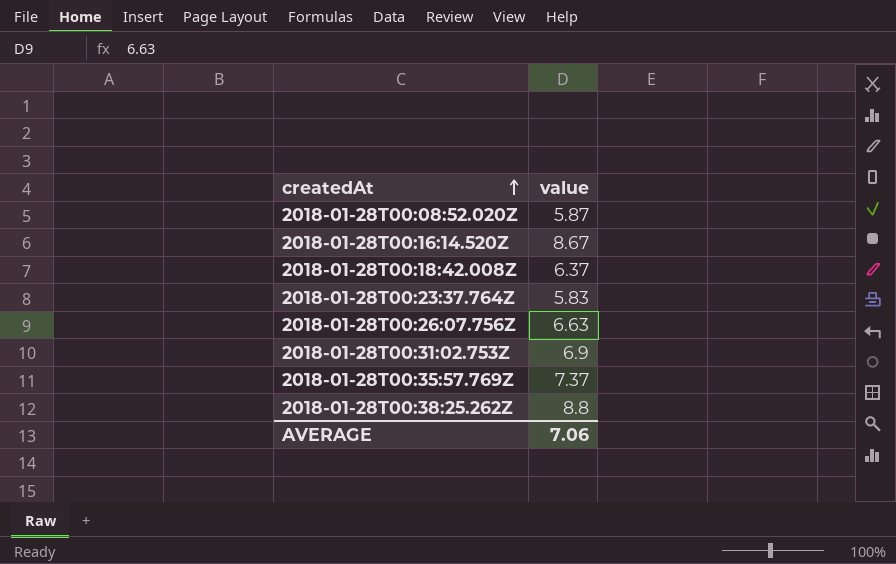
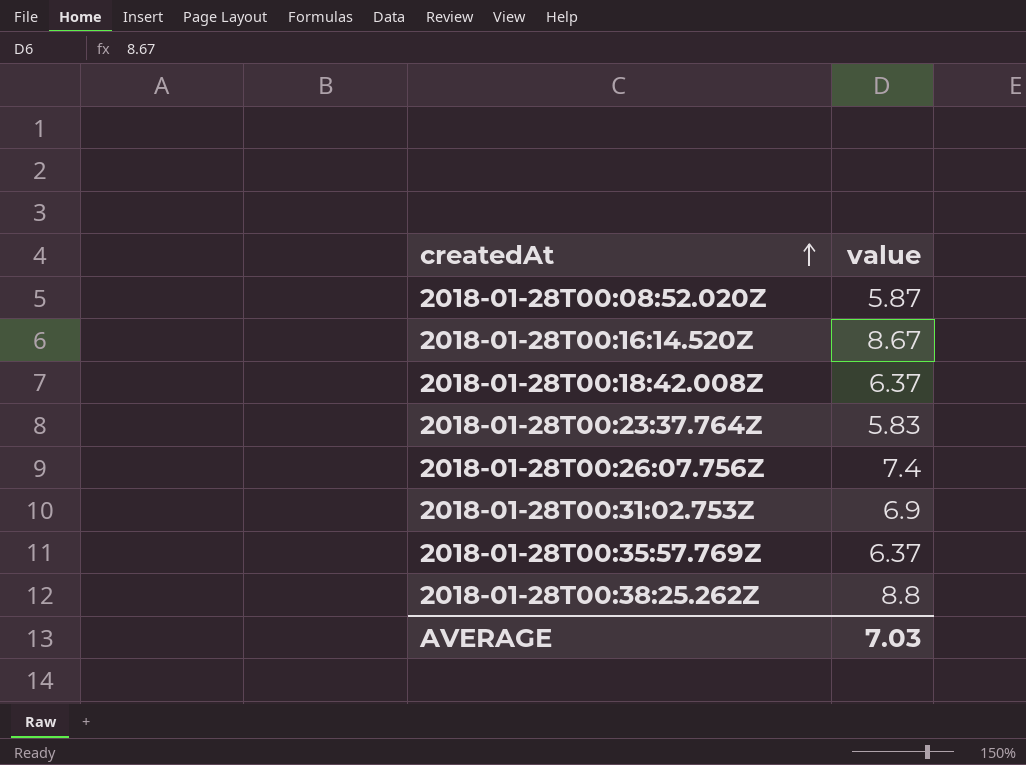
2018-01-28T00:26:07.756Z | value: 6.63 -> 7.4
2018-01-28T00:35:57.769Z | value: 7.37 -> 6.37
AVERAGE | value: 7.06 -> 7.03

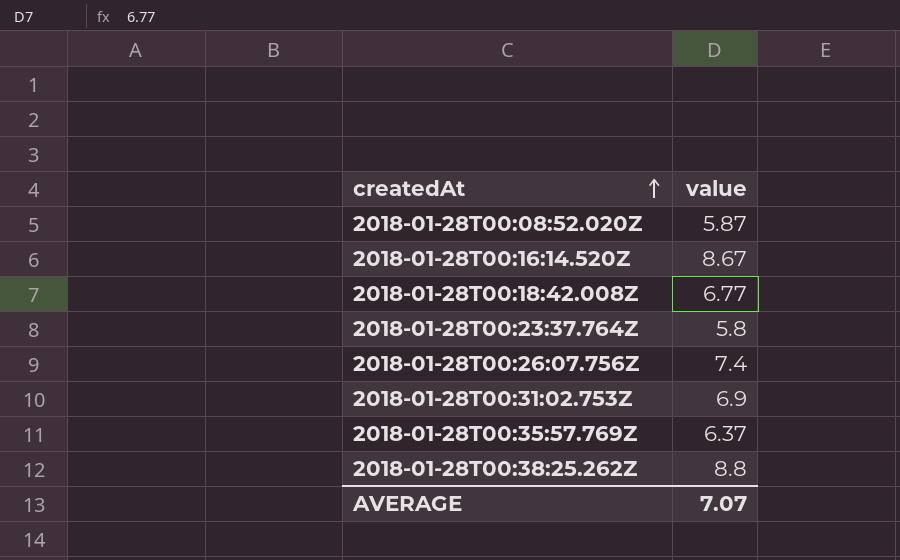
2018-01-28T00:18:42.008Z | value: 6.37 -> 6.77
2018-01-28T00:23:37.764Z | value: 5.83 -> 5.8
AVERAGE | value: 7.03 -> 7.07

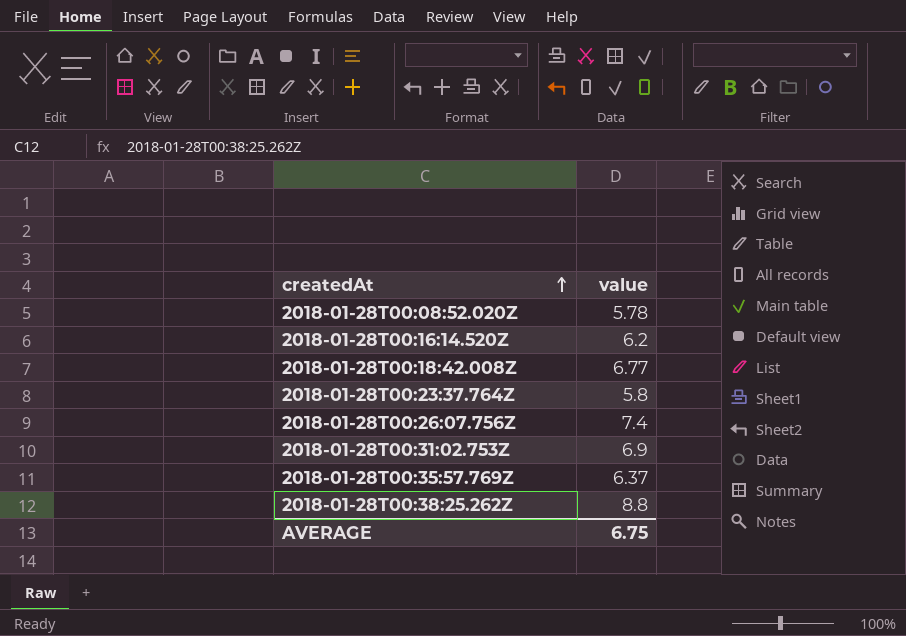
2018-01-28T00:08:52.020Z | value: 5.87 -> 5.78
2018-01-28T00:16:14.520Z | value: 8.67 -> 6.2
AVERAGE | value: 7.07 -> 6.75

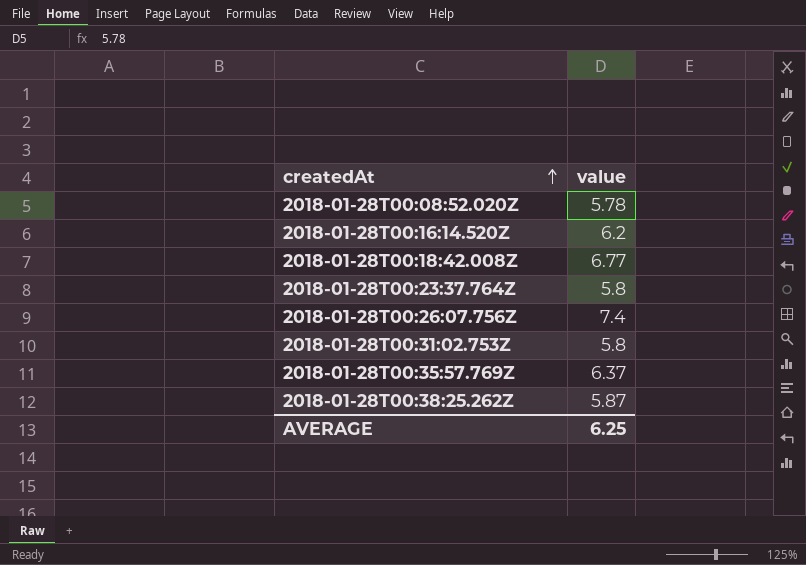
2018-01-28T00:31:02.753Z | value: 6.9 -> 5.8
2018-01-28T00:38:25.262Z | value: 8.8 -> 5.87
AVERAGE | value: 6.75 -> 6.25

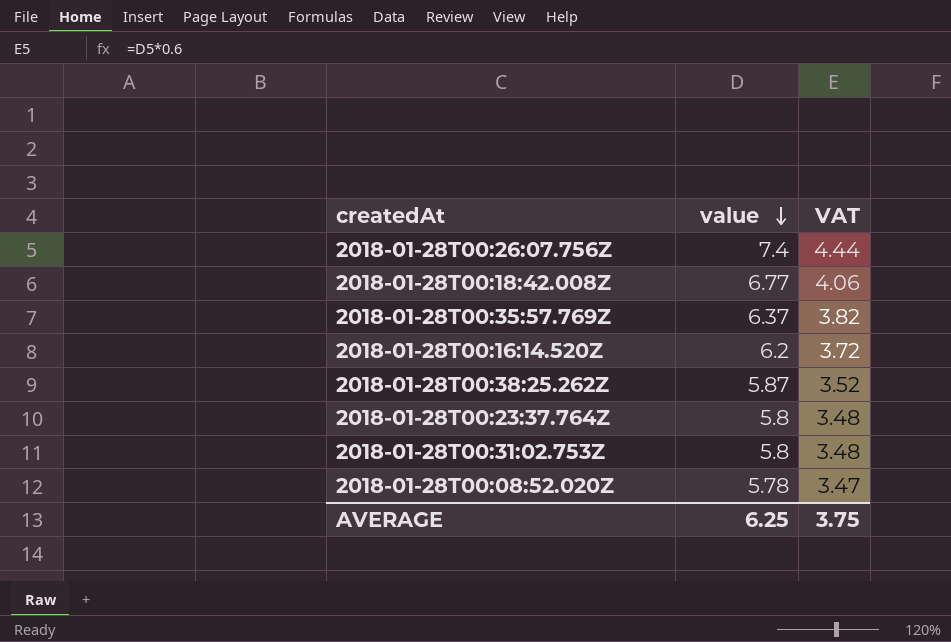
row order: createdAt ascending -> value descending
column VAT | formula: none -> [value] * 0.6

